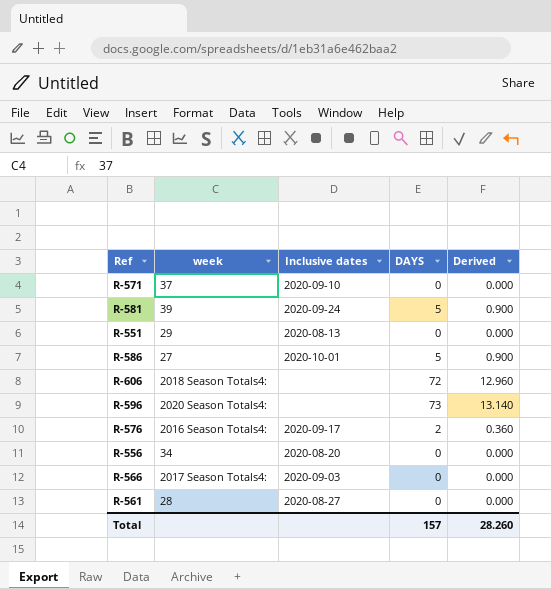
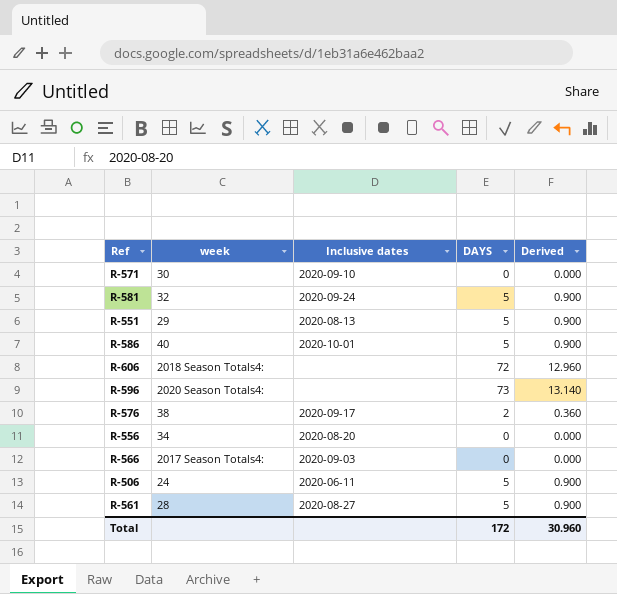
R-571 | week: 37 -> 30
R-581 | week: 39 -> 32
R-551 | DAYS: 0 -> 5
R-551 | Derived: 0.000 -> 0.900
R-586 | week: 27 -> 40
R-576 | week: 2016 Season Totals4: -> 38
row R-506: none -> 24 | 2020-06-11 | 5 | 0.900
R-561 | DAYS: 0 -> 5
R-561 | Derived: 0.000 -> 0.900
Total | DAYS: 157 -> 172
Total | Derived: 28.260 -> 30.960

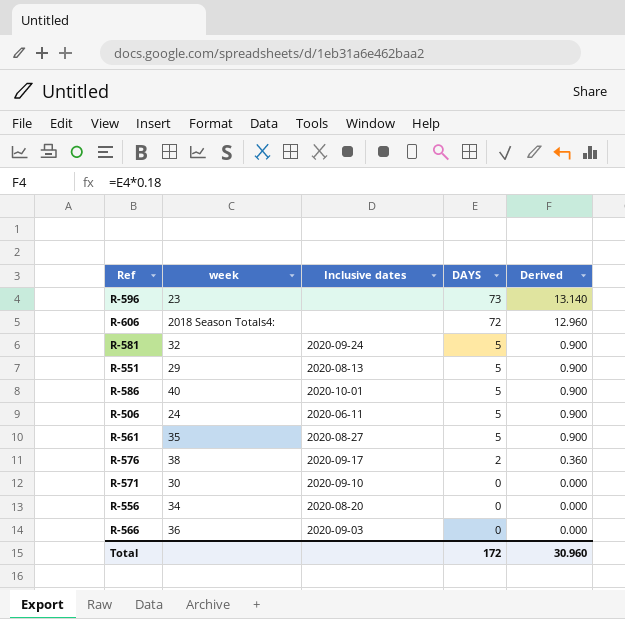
row order: none -> DAYS descending
R-596 | week: 2020 Season Totals4: -> 23
R-561 | week: 28 -> 35
R-566 | week: 2017 Season Totals4: -> 36

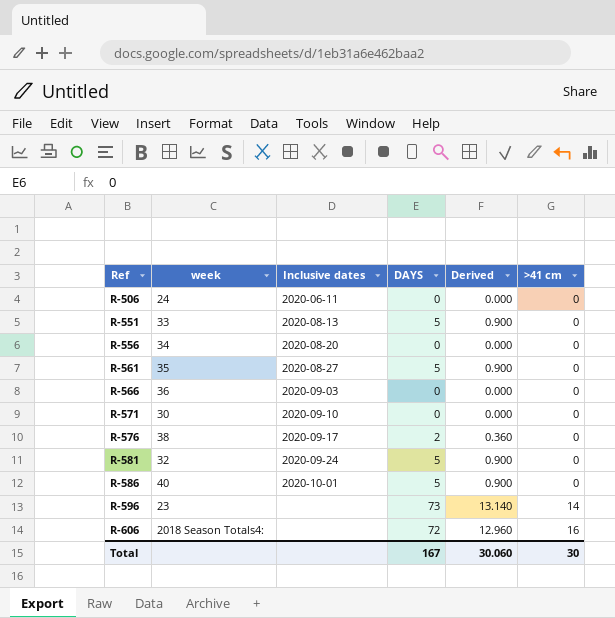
row order: DAYS descending -> Ref ascending
column >41 cm | position: none -> 6
R-506 | DAYS: 5 -> 0
R-506 | Derived: 0.900 -> 0.000
R-551 | week: 29 -> 33
Total | DAYS: 172 -> 167
Total | Derived: 30.960 -> 30.060

